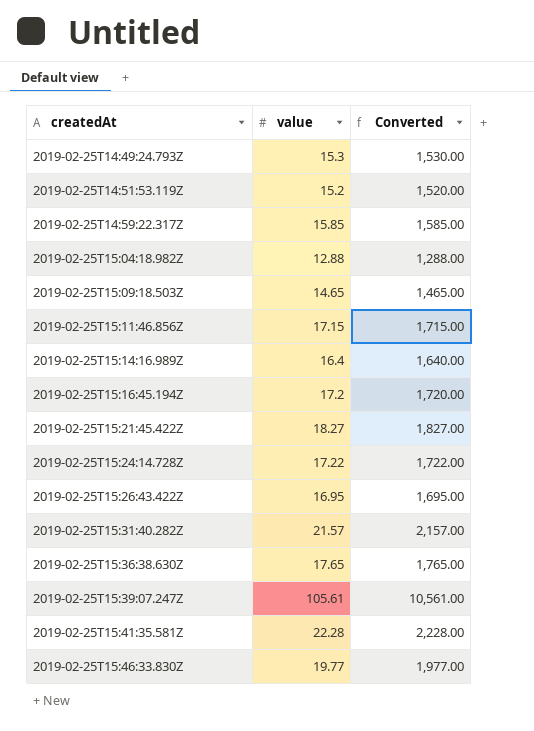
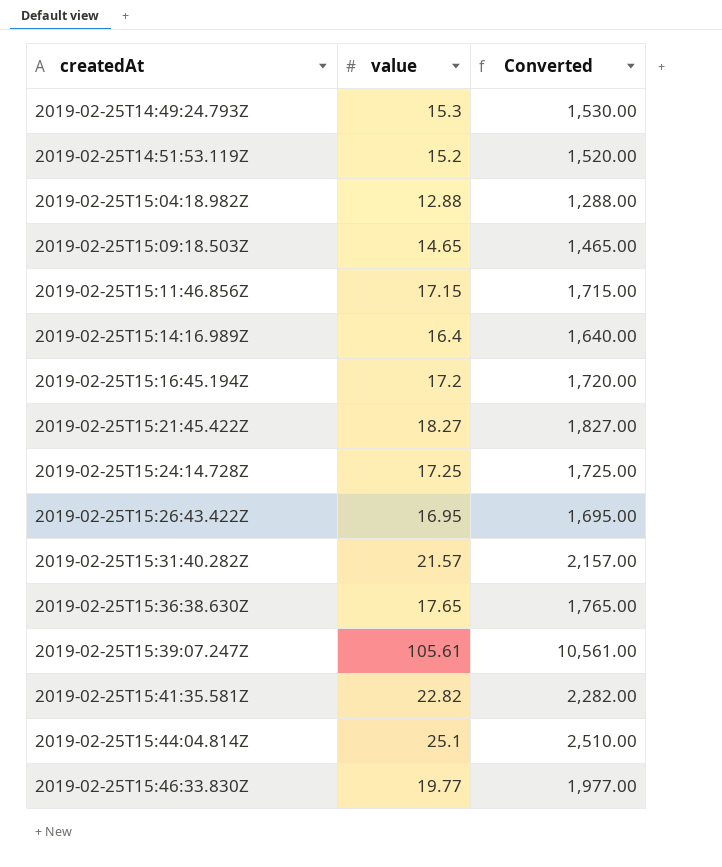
row 2019-02-25T14:59:22.317Z: 15.85 | 1,585.00 -> none
2019-02-25T15:24:14.728Z | value: 17.22 -> 17.25
2019-02-25T15:24:14.728Z | Converted: 1,722.00 -> 1,725.00
2019-02-25T15:41:35.581Z | value: 22.28 -> 22.82
2019-02-25T15:41:35.581Z | Converted: 2,228.00 -> 2,282.00
row 2019-02-25T15:44:04.814Z: none -> 25.1 | 2,510.00

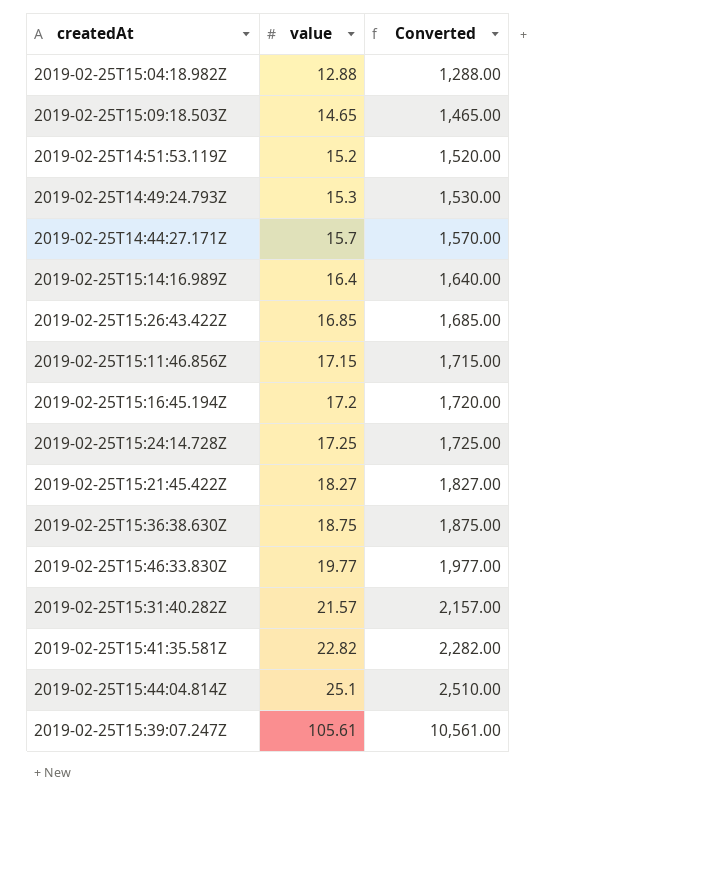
row order: createdAt ascending -> value ascending
row 2019-02-25T14:44:27.171Z: none -> 15.7 | 1,570.00
2019-02-25T15:26:43.422Z | value: 16.95 -> 16.85
2019-02-25T15:26:43.422Z | Converted: 1,695.00 -> 1,685.00
2019-02-25T15:36:38.630Z | value: 17.65 -> 18.75
2019-02-25T15:36:38.630Z | Converted: 1,765.00 -> 1,875.00

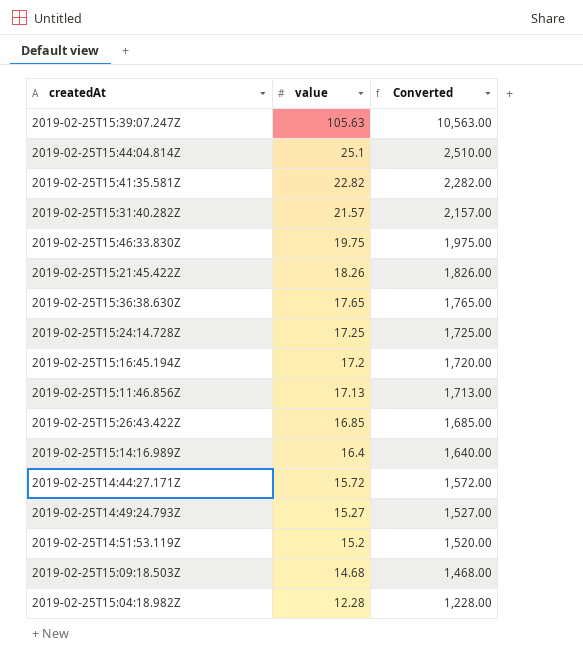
row order: value ascending -> value descending
2019-02-25T15:39:07.247Z | value: 105.61 -> 105.63
2019-02-25T15:39:07.247Z | Converted: 10,561.00 -> 10,563.00
2019-02-25T15:46:33.830Z | value: 19.77 -> 19.75
2019-02-25T15:46:33.830Z | Converted: 1,977.00 -> 1,975.00
2019-02-25T15:21:45.422Z | value: 18.27 -> 18.26
2019-02-25T15:21:45.422Z | Converted: 1,827.00 -> 1,826.00
2019-02-25T15:36:38.630Z | value: 18.75 -> 17.65
2019-02-25T15:36:38.630Z | Converted: 1,875.00 -> 1,765.00
2019-02-25T15:11:46.856Z | value: 17.15 -> 17.13
2019-02-25T15:11:46.856Z | Converted: 1,715.00 -> 1,713.00
2019-02-25T14:44:27.171Z | value: 15.7 -> 15.72
2019-02-25T14:44:27.171Z | Converted: 1,570.00 -> 1,572.00
2019-02-25T14:49:24.793Z | value: 15.3 -> 15.27
2019-02-25T14:49:24.793Z | Converted: 1,530.00 -> 1,527.00
2019-02-25T15:09:18.503Z | value: 14.65 -> 14.68
2019-02-25T15:09:18.503Z | Converted: 1,465.00 -> 1,468.00
2019-02-25T15:04:18.982Z | value: 12.88 -> 12.28
2019-02-25T15:04:18.982Z | Converted: 1,288.00 -> 1,228.00

